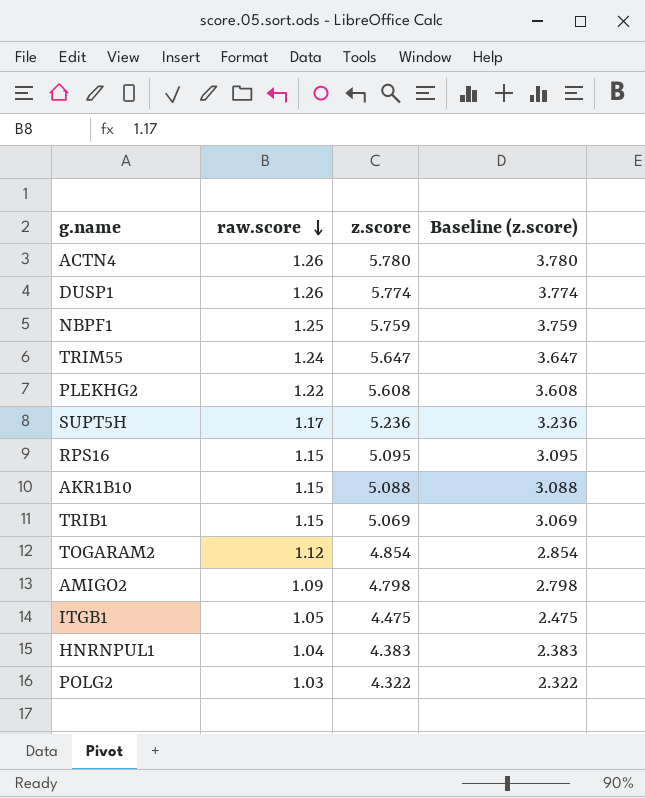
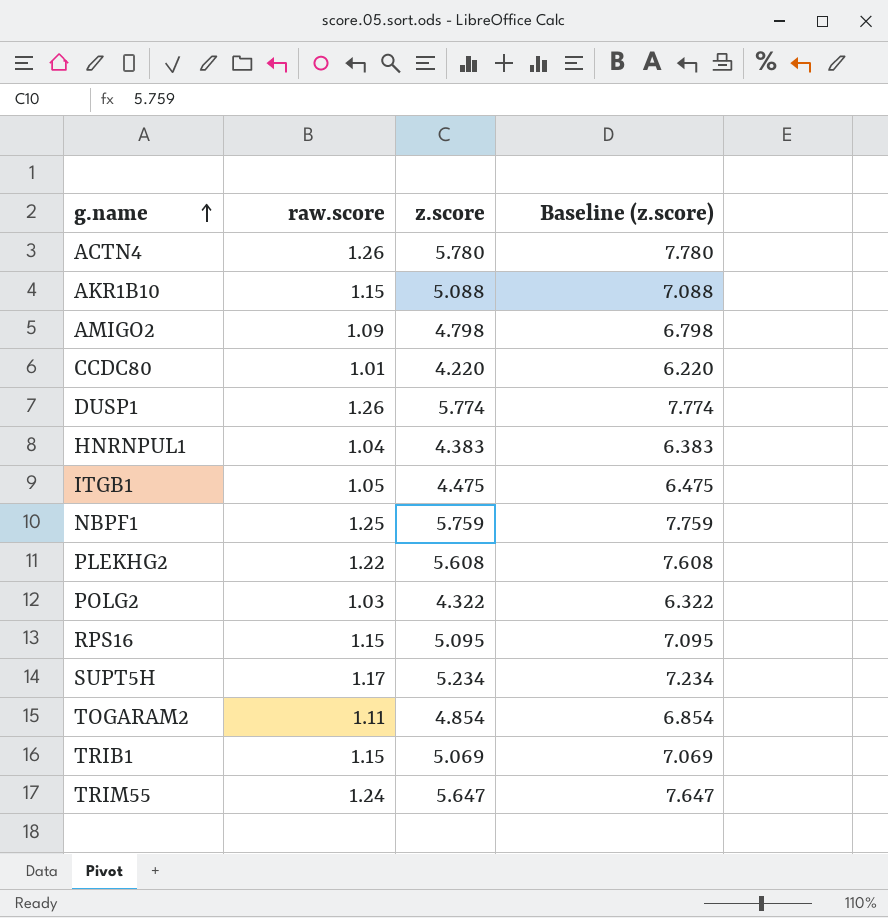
row order: raw.score descending -> g.name ascending
column Baseline (z.score) | formula: [z.score] - 2 -> [z.score] + 2
row CCDC80: none -> 1.01 | 4.220 | 6.220
SUPT5H | z.score: 5.236 -> 5.234
TOGARAM2 | raw.score: 1.12 -> 1.11

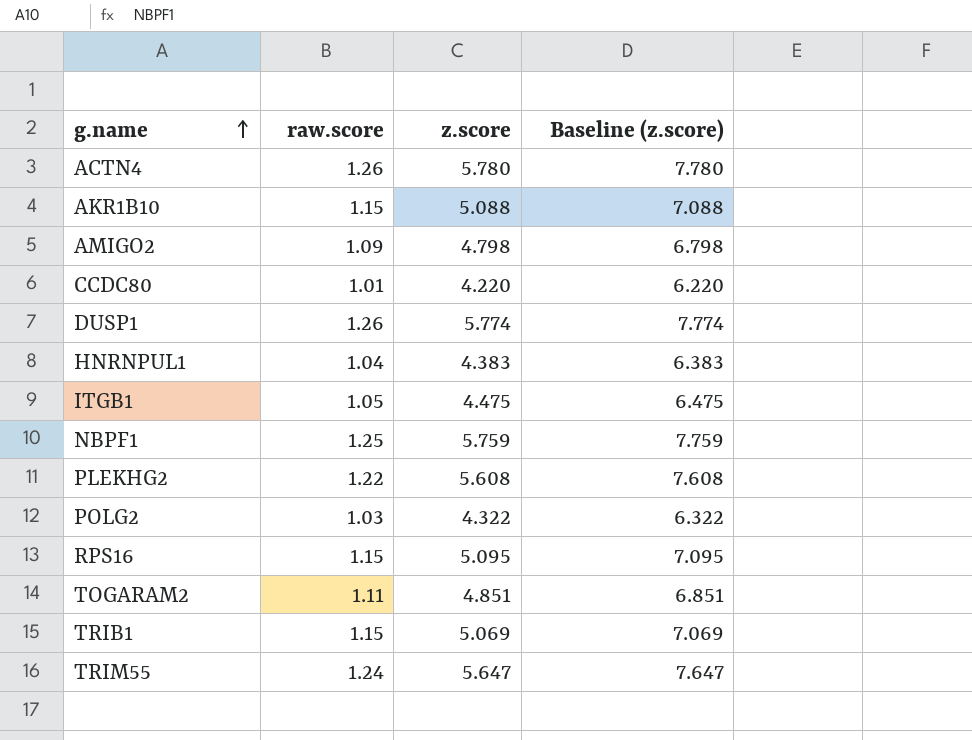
row SUPT5H: 1.17 | 5.234 | 7.234 -> none
TOGARAM2 | z.score: 4.854 -> 4.851
TOGARAM2 | Baseline (z.score): 6.854 -> 6.851

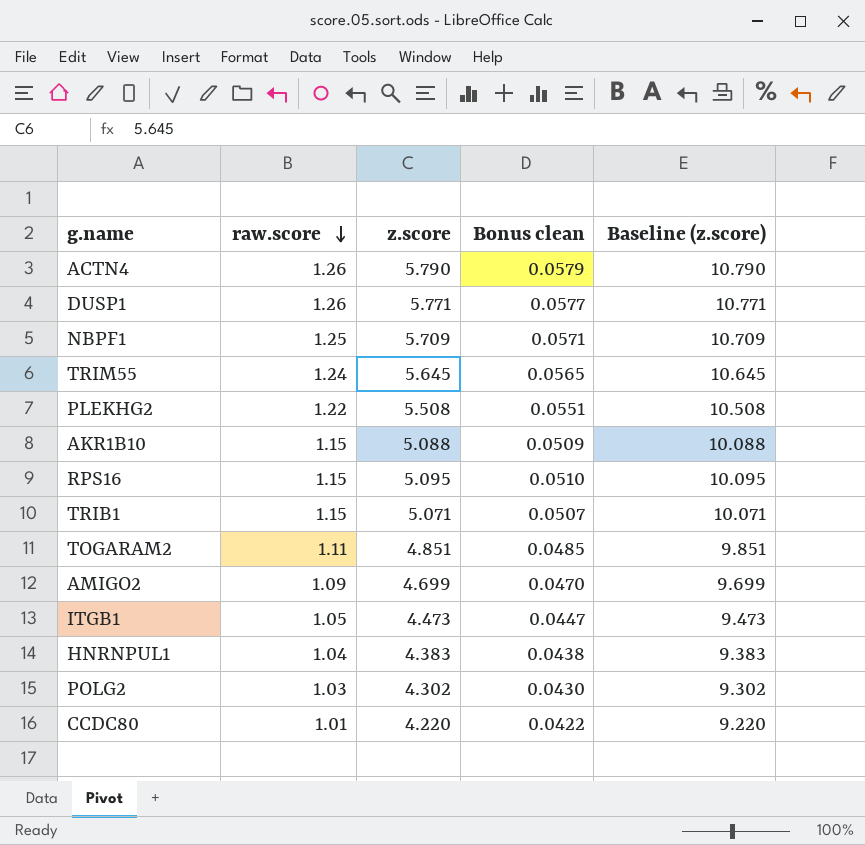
row order: g.name ascending -> raw.score descending
column Bonus clean | formula: none -> [z.score] * 0.01
column Baseline (z.score) | formula: [z.score] + 2 -> [z.score] + 5
ACTN4 | z.score: 5.780 -> 5.790
DUSP1 | z.score: 5.774 -> 5.771
NBPF1 | z.score: 5.759 -> 5.709
TRIM55 | z.score: 5.647 -> 5.645
PLEKHG2 | z.score: 5.608 -> 5.508
TRIB1 | z.score: 5.069 -> 5.071
AMIGO2 | z.score: 4.798 -> 4.699
ITGB1 | z.score: 4.475 -> 4.473
POLG2 | z.score: 4.322 -> 4.302

